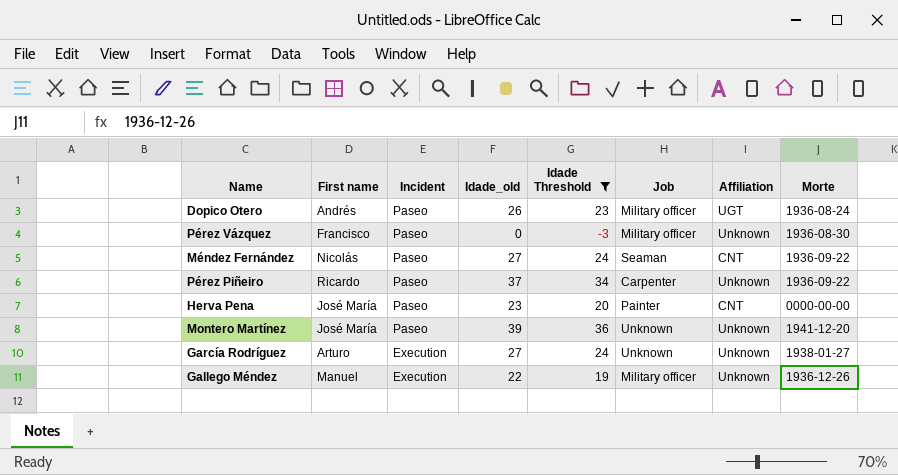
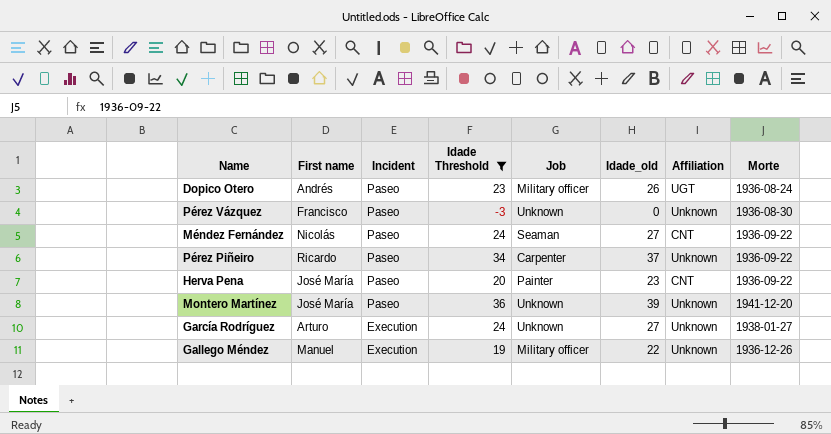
column Idade_old | position: 4 -> 6
Pérez Vázquez | Job: Military officer -> Unknown
Herva Pena | Morte: 0000-00-00 -> 1936-09-22

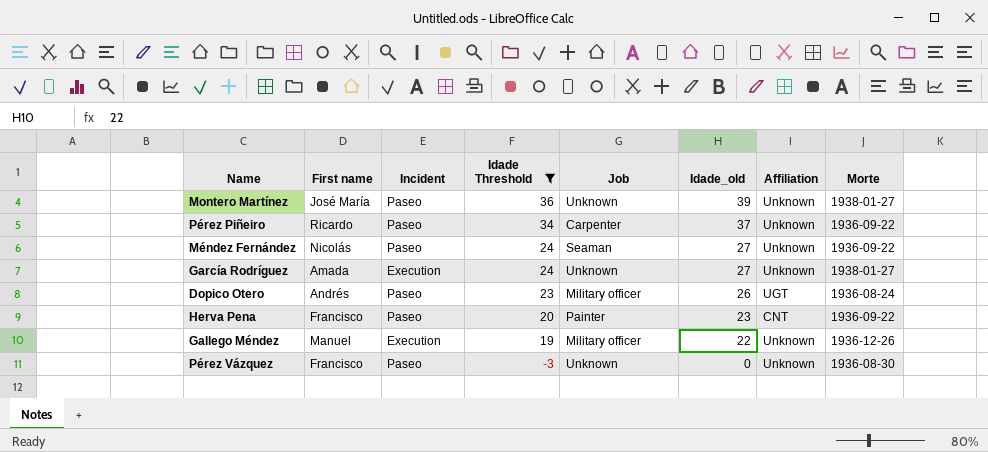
row order: Incident descending -> Idade Threshold descending
Montero Martínez | Morte: 1941-12-20 -> 1938-01-27
Méndez Fernández | Affiliation: CNT -> Unknown
García Rodríguez | First name: Arturo -> Amada
Herva Pena | First name: José María -> Francisco

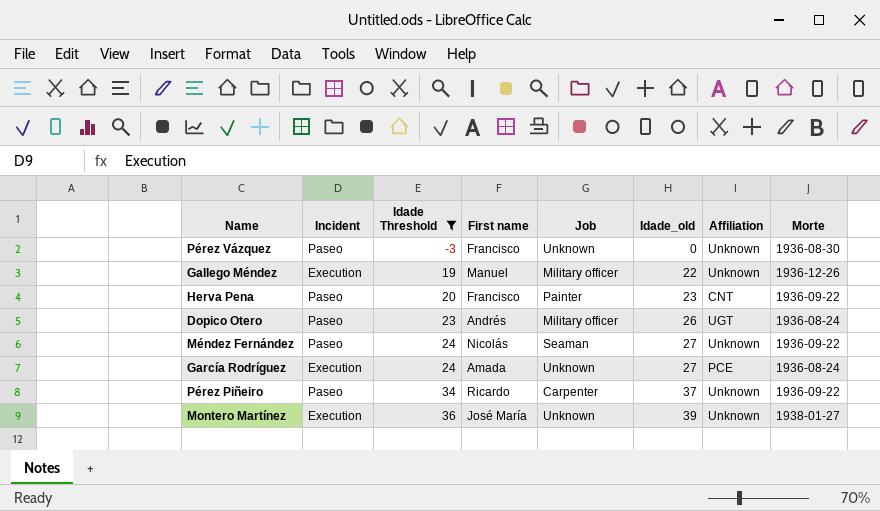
row order: Idade Threshold descending -> Idade Threshold ascending
column First name | position: 2 -> 4
García Rodríguez | Affiliation: Unknown -> PCE
García Rodríguez | Morte: 1938-01-27 -> 1936-08-24
Montero Martínez | Incident: Paseo -> Execution

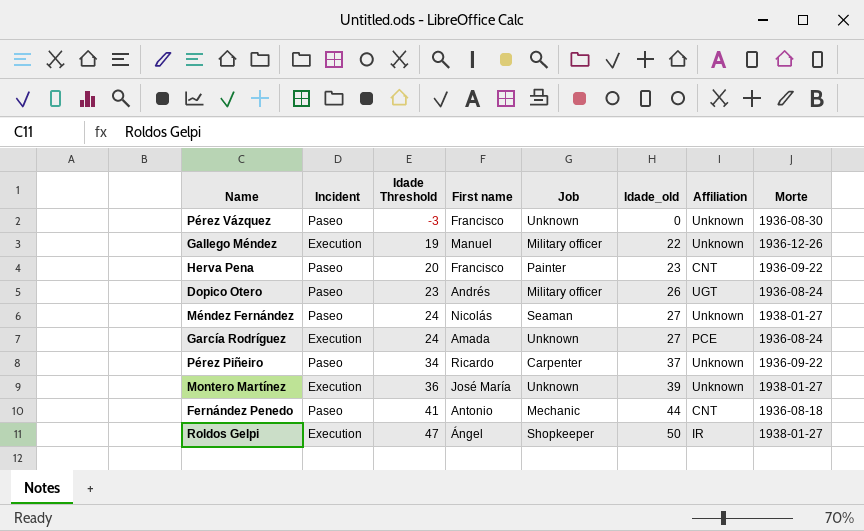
filter: Idade Threshold <= 36 -> none
Méndez Fernández | Morte: 1936-09-22 -> 1938-01-27

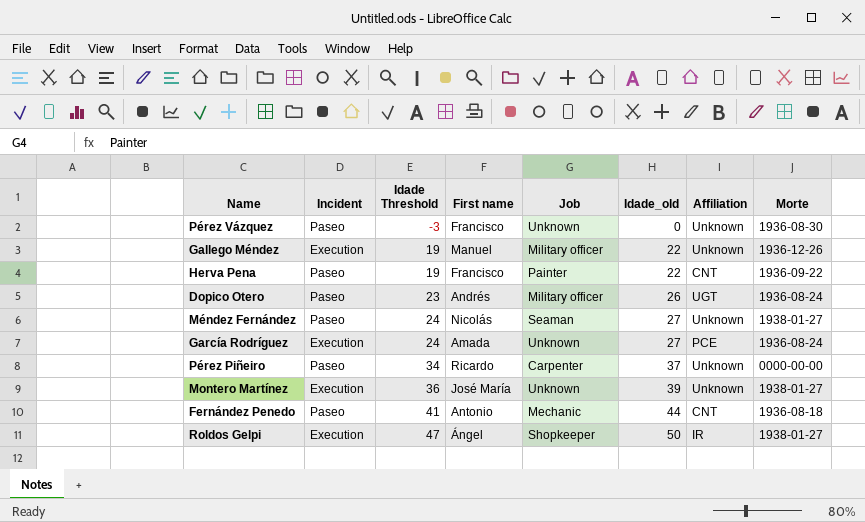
Herva Pena | Idade Threshold: 20 -> 19
Herva Pena | Idade_old: 23 -> 22
Pérez Piñeiro | Morte: 1936-09-22 -> 0000-00-00

